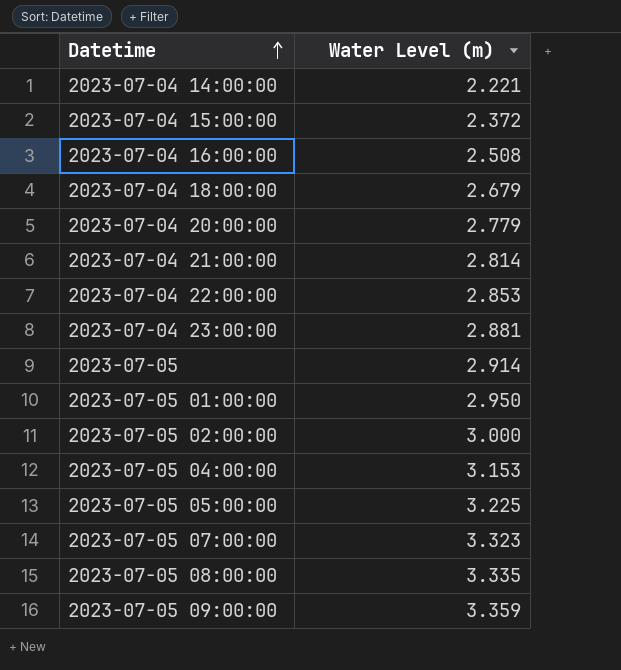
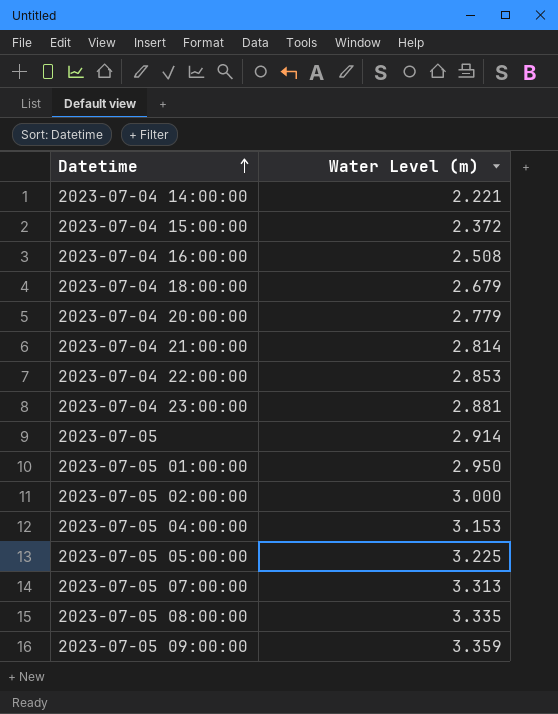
2023-07-05 07:00:00 | Water Level (m): 3.323 -> 3.313

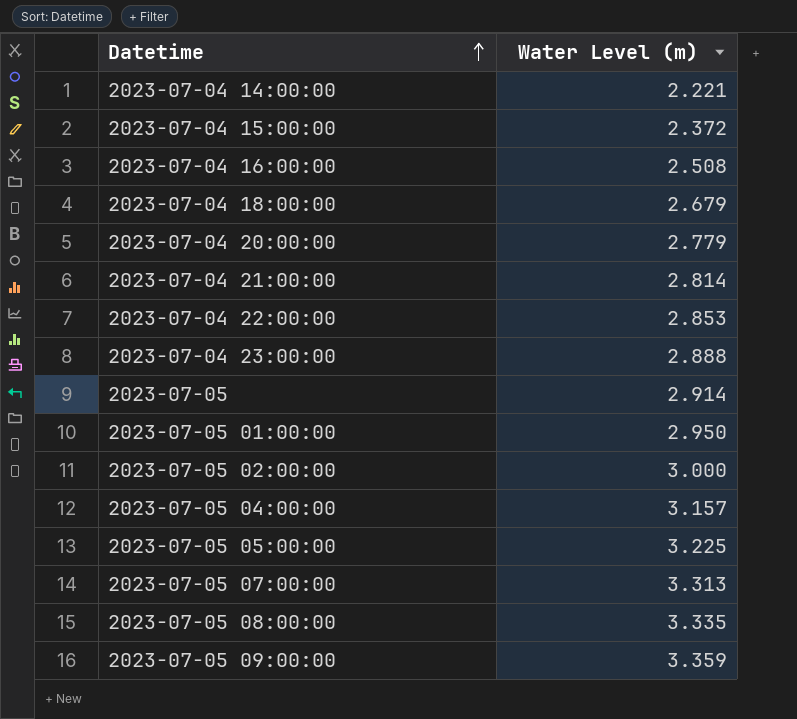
2023-07-04 23:00:00 | Water Level (m): 2.881 -> 2.888
2023-07-05 04:00:00 | Water Level (m): 3.153 -> 3.157

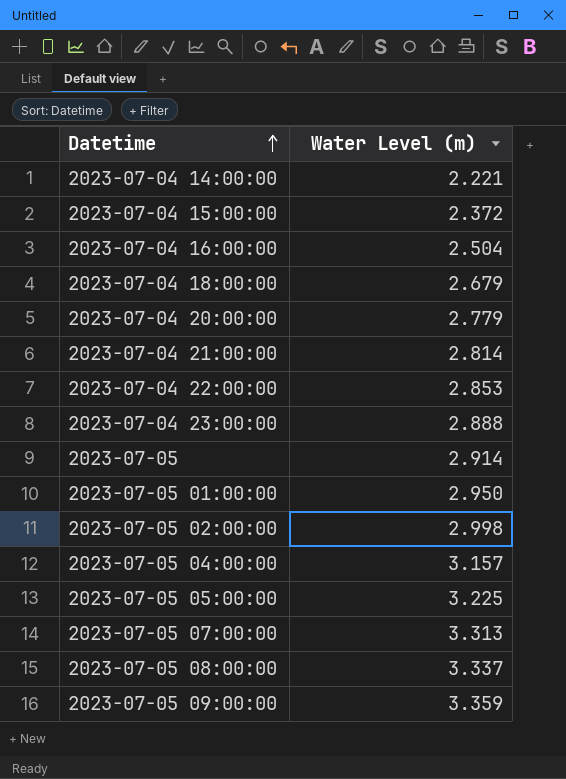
2023-07-04 16:00:00 | Water Level (m): 2.508 -> 2.504
2023-07-05 02:00:00 | Water Level (m): 3.000 -> 2.998
2023-07-05 08:00:00 | Water Level (m): 3.335 -> 3.337

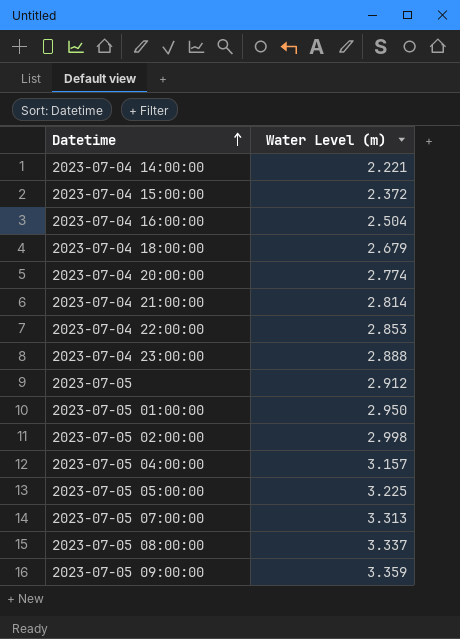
2023-07-04 20:00:00 | Water Level (m): 2.779 -> 2.774
2023-07-05 | Water Level (m): 2.914 -> 2.912

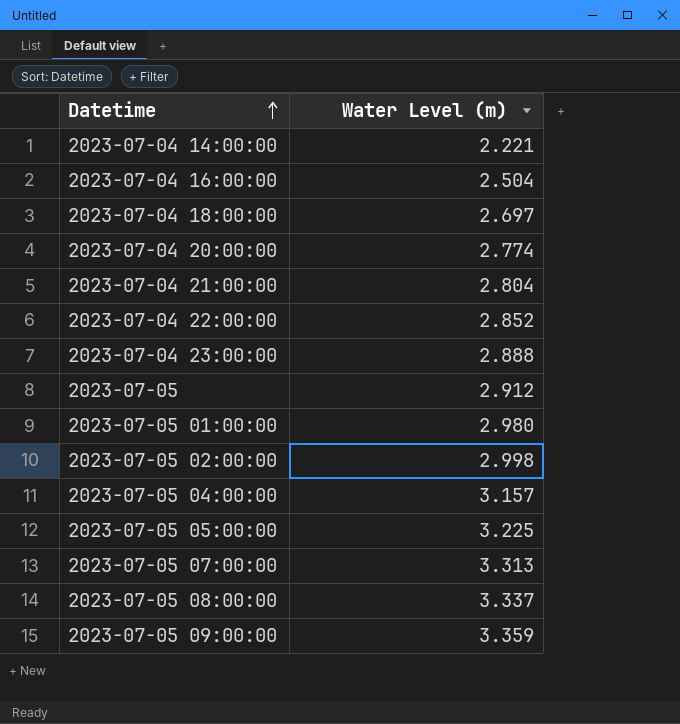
row 2023-07-04 15:00:00: 2.372 -> none
2023-07-04 18:00:00 | Water Level (m): 2.679 -> 2.697
2023-07-04 21:00:00 | Water Level (m): 2.814 -> 2.804
2023-07-04 22:00:00 | Water Level (m): 2.853 -> 2.852
2023-07-05 01:00:00 | Water Level (m): 2.950 -> 2.980

